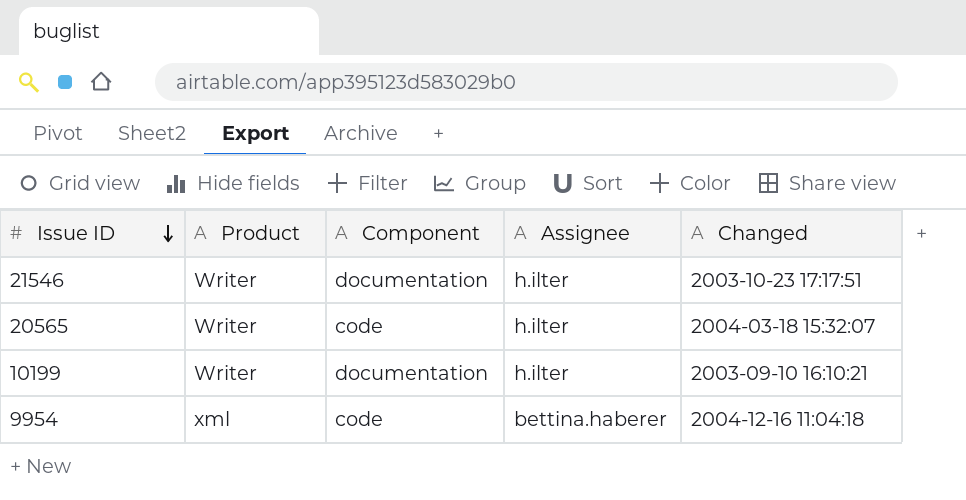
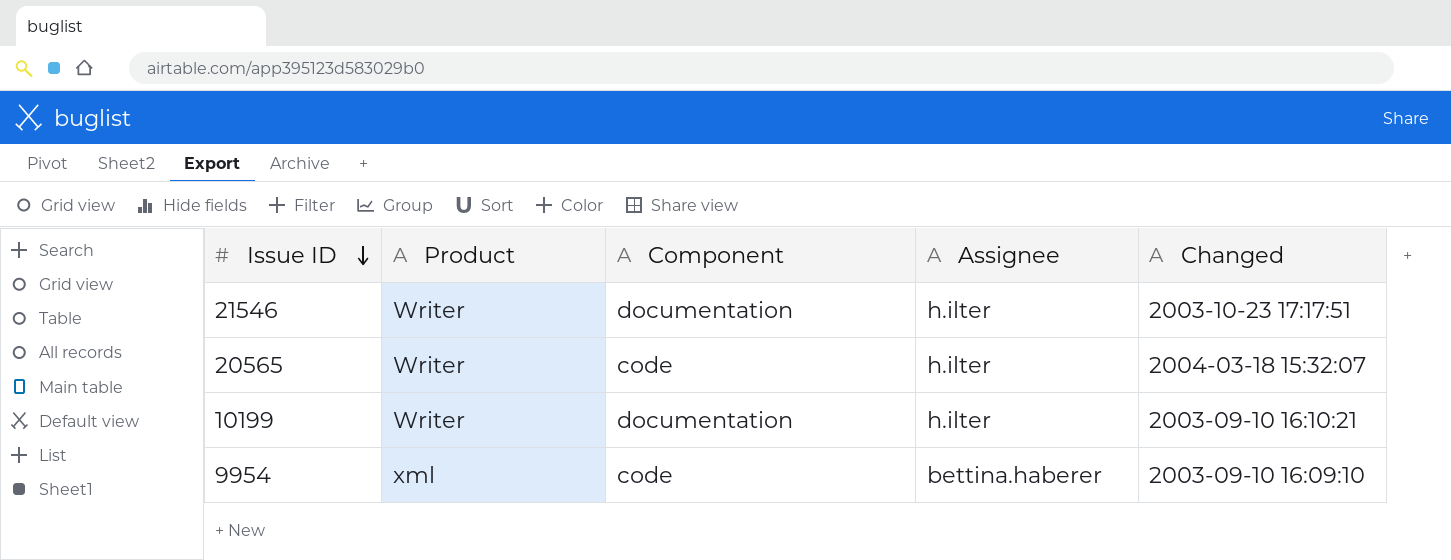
9954 | Changed: 2004-12-16 11:04:18 -> 2003-09-10 16:09:10

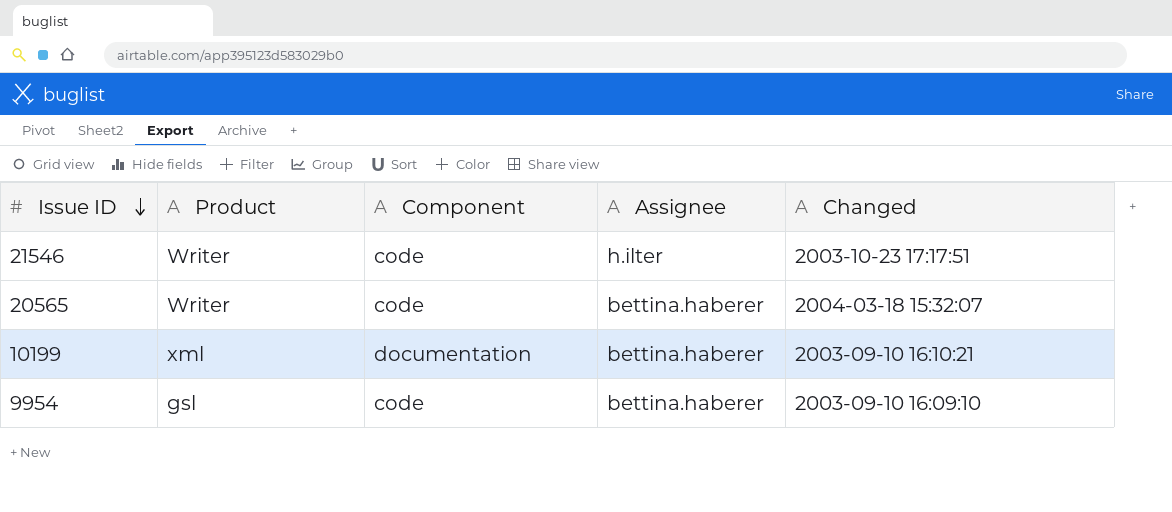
21546 | Component: documentation -> code
20565 | Assignee: h.ilter -> bettina.haberer
10199 | Product: Writer -> xml
10199 | Assignee: h.ilter -> bettina.haberer
9954 | Product: xml -> gsl

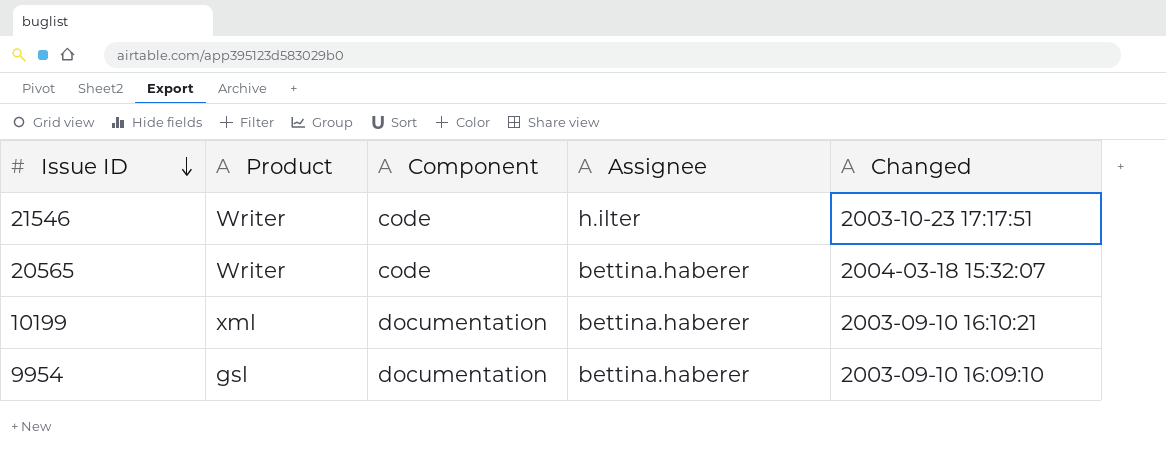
9954 | Component: code -> documentation

